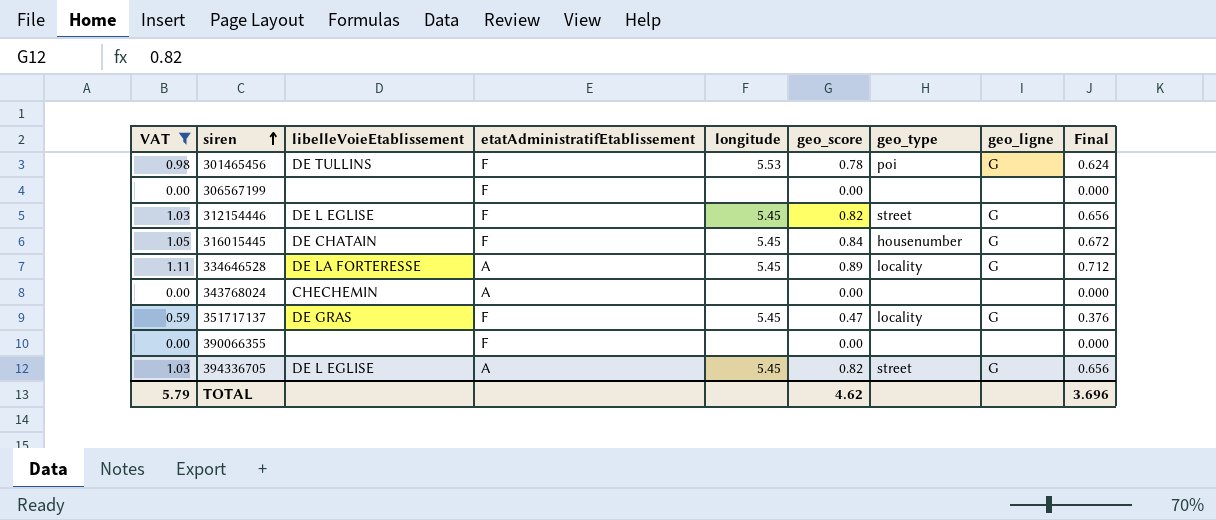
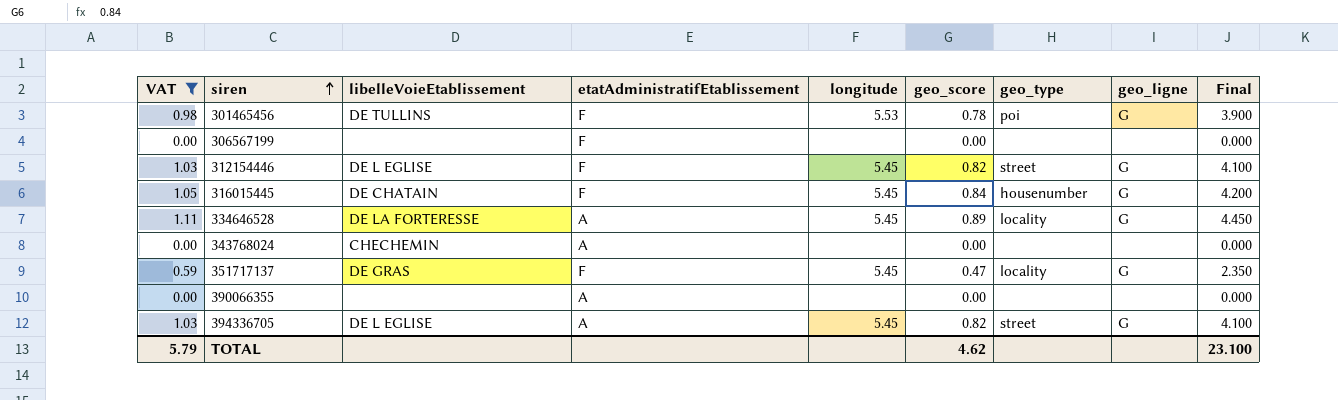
column Final | formula: [geo_score] * 0.8 -> [geo_score] * 5
390066355 | etatAdministratifEtablissement: F -> A
TOTAL | Final: 3.696 -> 23.100

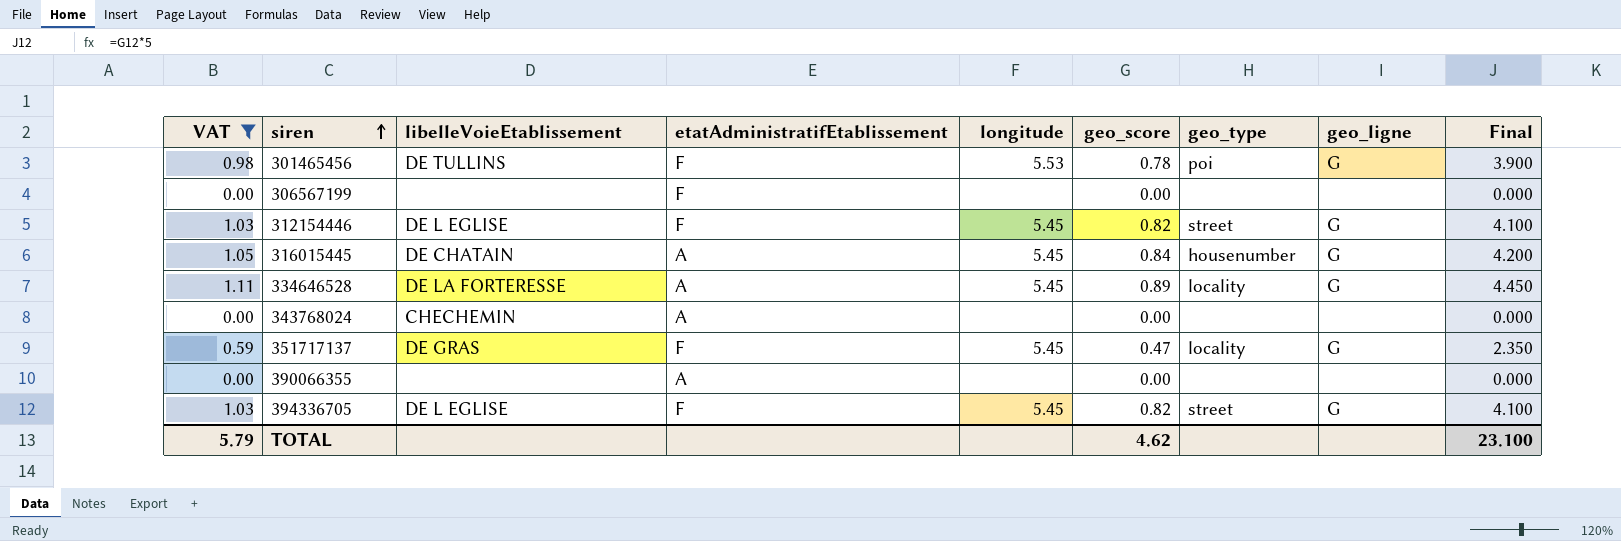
316015445 | etatAdministratifEtablissement: F -> A
394336705 | etatAdministratifEtablissement: A -> F

